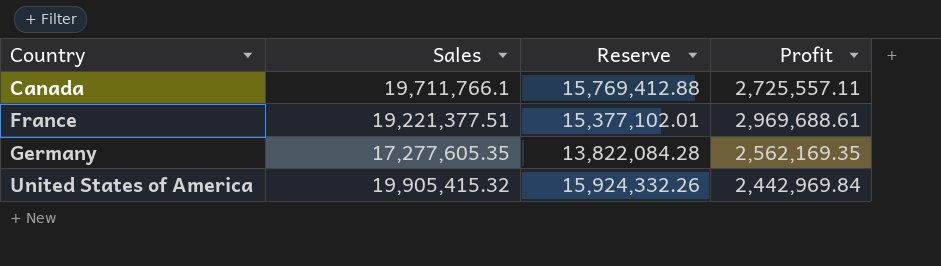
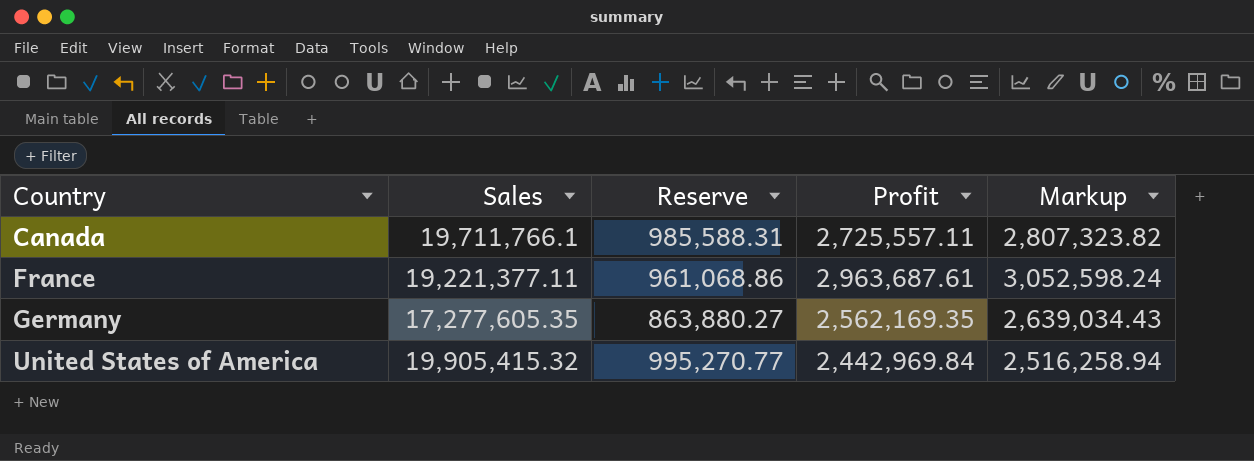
column Reserve | formula: [Sales] * 0.8 -> [Sales] * 0.05
column Markup | formula: none -> [Profit] * 1.03
France | Sales: 19,221,377.51 -> 19,221,377.11
France | Profit: 2,969,688.61 -> 2,963,687.61

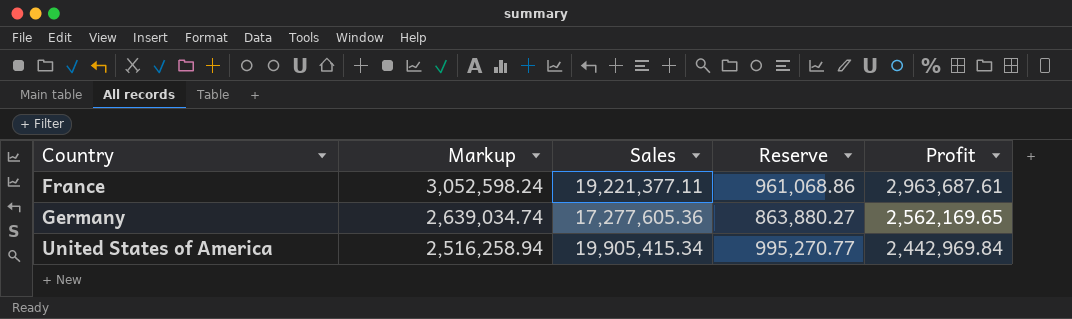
column Markup | position: 5 -> 2
row Canada: 19,711,766.1 | 985,588.31 | 2,725,557.11 | 2,807,323.82 -> none
Germany | Markup: 2,639,034.43 -> 2,639,034.74
Germany | Sales: 17,277,605.35 -> 17,277,605.36
Germany | Profit: 2,562,169.35 -> 2,562,169.65
United States of America | Sales: 19,905,415.32 -> 19,905,415.34

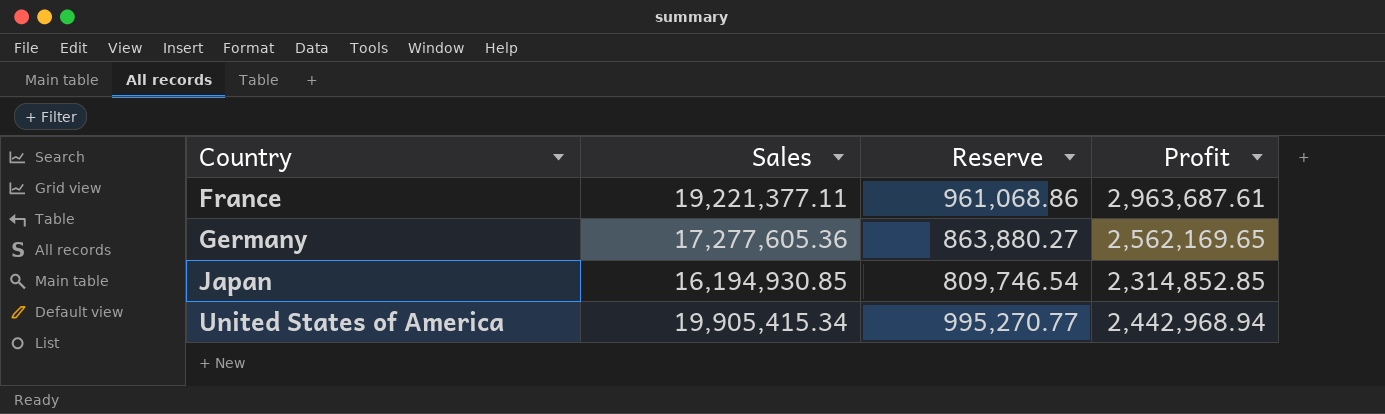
column Markup | formula: [Profit] * 1.03 -> none
row Japan: none -> 16,194,930.85 | 809,746.54 | 2,314,852.85
United States of America | Profit: 2,442,969.84 -> 2,442,968.94

